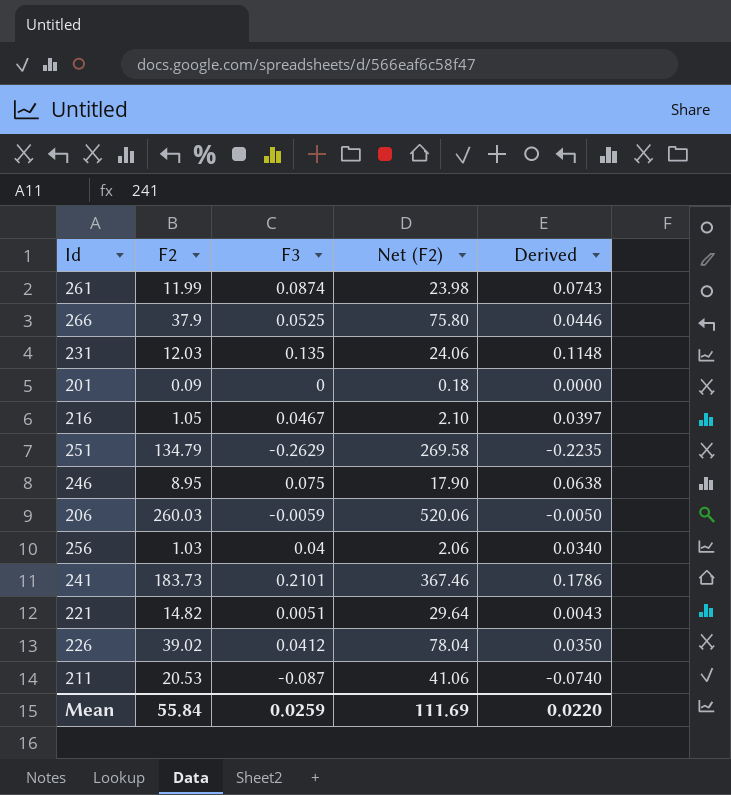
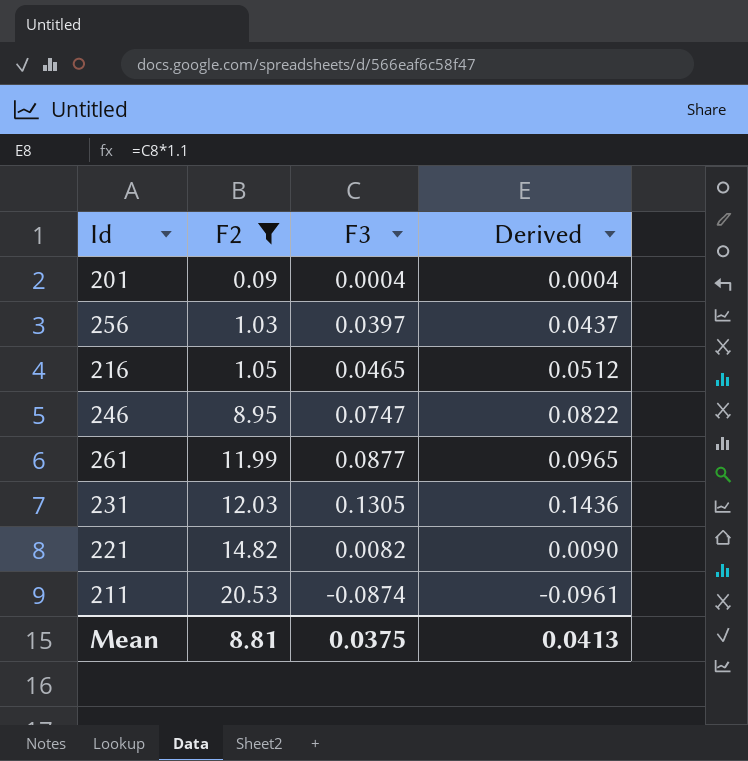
filter: none -> F2 <= 20.53
row order: none -> F2 ascending
column Net (F2) | formula: [F2] * 2 -> none
column Derived | formula: [F3] * 0.85 -> [F3] * 1.1
201 | F3: 0 -> 0.0004
256 | F3: 0.04 -> 0.0397
216 | F3: 0.0467 -> 0.0465
246 | F3: 0.075 -> 0.0747
261 | F3: 0.0874 -> 0.0877
231 | F3: 0.135 -> 0.1305
221 | F3: 0.0051 -> 0.0082
211 | F3: -0.087 -> -0.0874
Mean | F2: 55.84 -> 8.81
Mean | F3: 0.0259 -> 0.0375
Mean | Derived: 0.0220 -> 0.0413

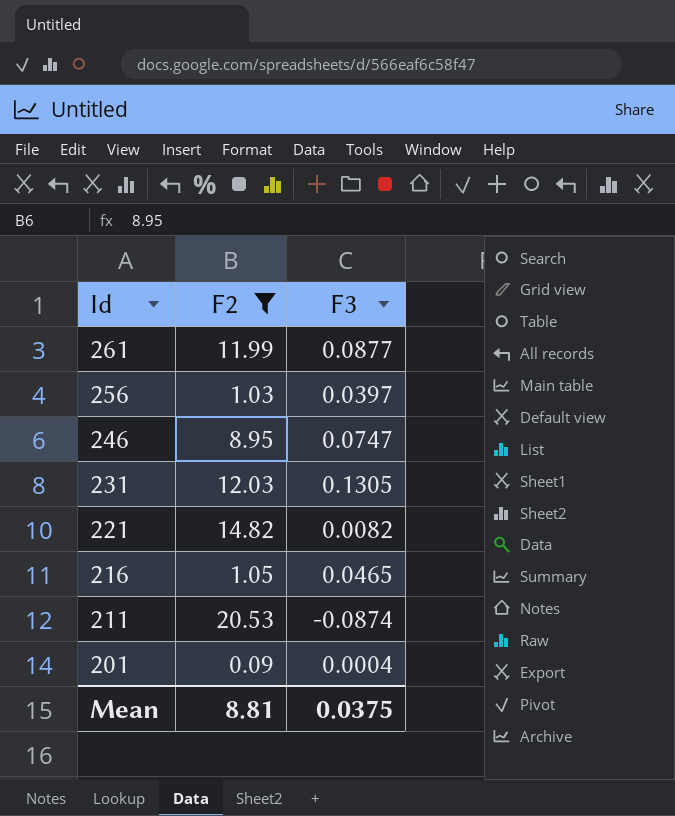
row order: F2 ascending -> Id descending
column Derived | formula: [F3] * 1.1 -> none

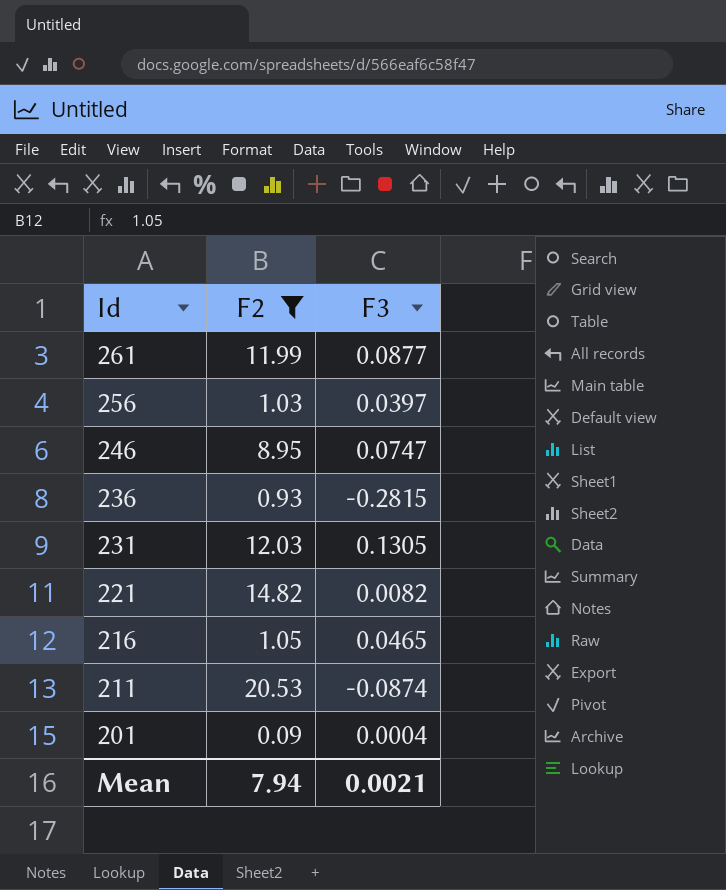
row 236: none -> 0.93 | -0.2815
Mean | F2: 8.81 -> 7.94
Mean | F3: 0.0375 -> 0.0021

